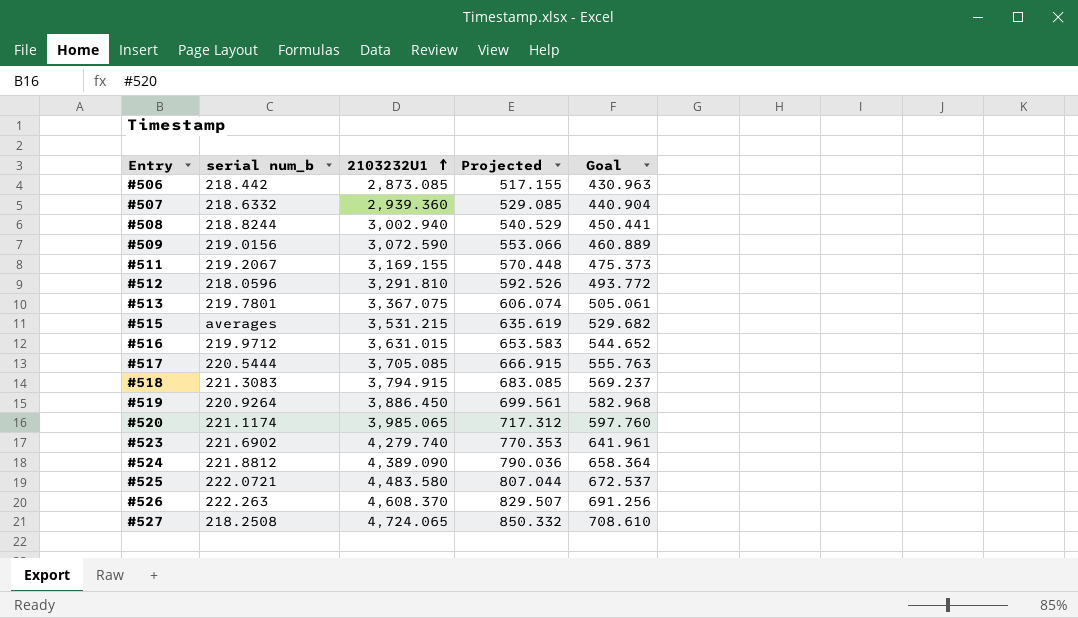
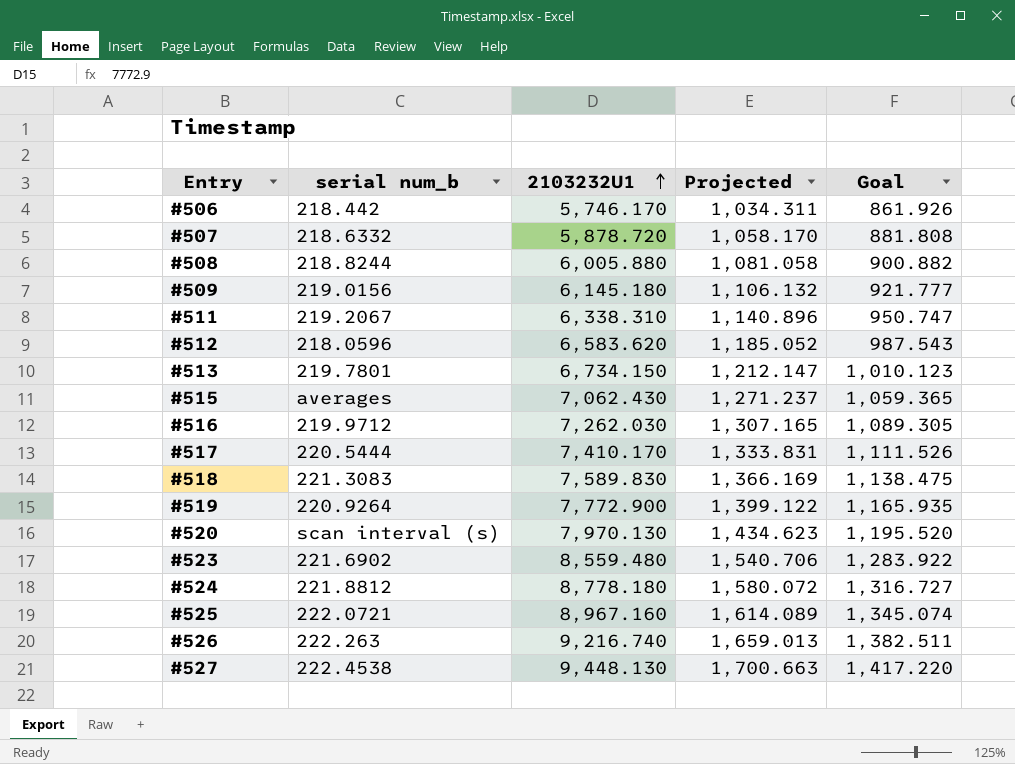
#506 | 2103232U1: 2,873.085 -> 5,746.170
#506 | Projected: 517.155 -> 1,034.311
#506 | Goal: 430.963 -> 861.926
#507 | 2103232U1: 2,939.360 -> 5,878.720
#507 | Projected: 529.085 -> 1,058.170
#507 | Goal: 440.904 -> 881.808
#508 | 2103232U1: 3,002.940 -> 6,005.880
#508 | Projected: 540.529 -> 1,081.058
#508 | Goal: 450.441 -> 900.882
#509 | 2103232U1: 3,072.590 -> 6,145.180
#509 | Projected: 553.066 -> 1,106.132
#509 | Goal: 460.889 -> 921.777
#511 | 2103232U1: 3,169.155 -> 6,338.310
#511 | Projected: 570.448 -> 1,140.896
#511 | Goal: 475.373 -> 950.747
#512 | 2103232U1: 3,291.810 -> 6,583.620
#512 | Projected: 592.526 -> 1,185.052
#512 | Goal: 493.772 -> 987.543
#513 | 2103232U1: 3,367.075 -> 6,734.150
#513 | Projected: 606.074 -> 1,212.147
#513 | Goal: 505.061 -> 1,010.123
#515 | 2103232U1: 3,531.215 -> 7,062.430
#515 | Projected: 635.619 -> 1,271.237
#515 | Goal: 529.682 -> 1,059.365
#516 | 2103232U1: 3,631.015 -> 7,262.030
#516 | Projected: 653.583 -> 1,307.165
#516 | Goal: 544.652 -> 1,089.305
#517 | 2103232U1: 3,705.085 -> 7,410.170
#517 | Projected: 666.915 -> 1,333.831
#517 | Goal: 555.763 -> 1,111.526
#518 | 2103232U1: 3,794.915 -> 7,589.830
#518 | Projected: 683.085 -> 1,366.169
#518 | Goal: 569.237 -> 1,138.475
#519 | 2103232U1: 3,886.450 -> 7,772.900
#519 | Projected: 699.561 -> 1,399.122
#519 | Goal: 582.968 -> 1,165.935
#520 | serial num_b: 221.1174 -> scan interval (s)
#520 | 2103232U1: 3,985.065 -> 7,970.130
#520 | Projected: 717.312 -> 1,434.623
#520 | Goal: 597.760 -> 1,195.520
#523 | 2103232U1: 4,279.740 -> 8,559.480
#523 | Projected: 770.353 -> 1,540.706
#523 | Goal: 641.961 -> 1,283.922
#524 | 2103232U1: 4,389.090 -> 8,778.180
#524 | Projected: 790.036 -> 1,580.072
#524 | Goal: 658.364 -> 1,316.727
#525 | 2103232U1: 4,483.580 -> 8,967.160
#525 | Projected: 807.044 -> 1,614.089
#525 | Goal: 672.537 -> 1,345.074
#526 | 2103232U1: 4,608.370 -> 9,216.740
#526 | Projected: 829.507 -> 1,659.013
#526 | Goal: 691.256 -> 1,382.511
#527 | serial num_b: 218.2508 -> 222.4538
#527 | 2103232U1: 4,724.065 -> 9,448.130
#527 | Projected: 850.332 -> 1,700.663
#527 | Goal: 708.610 -> 1,417.220

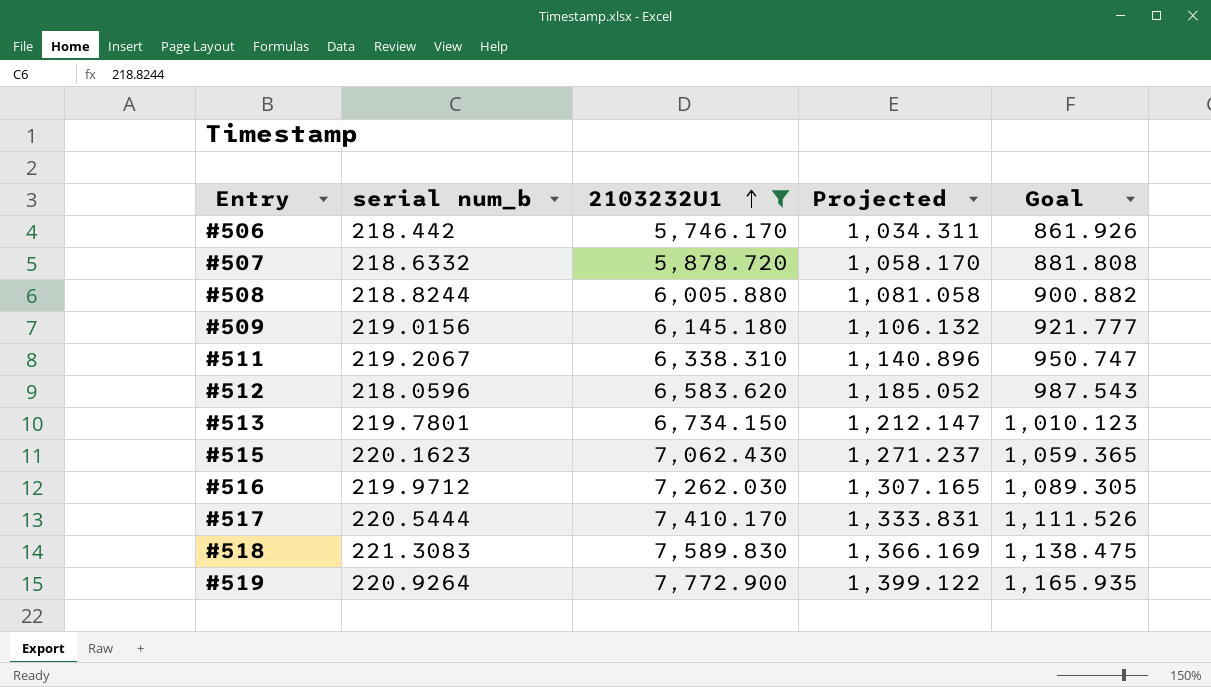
filter: none -> 2103232U1 <= 7,772.900
#515 | serial num_b: averages -> 220.1623

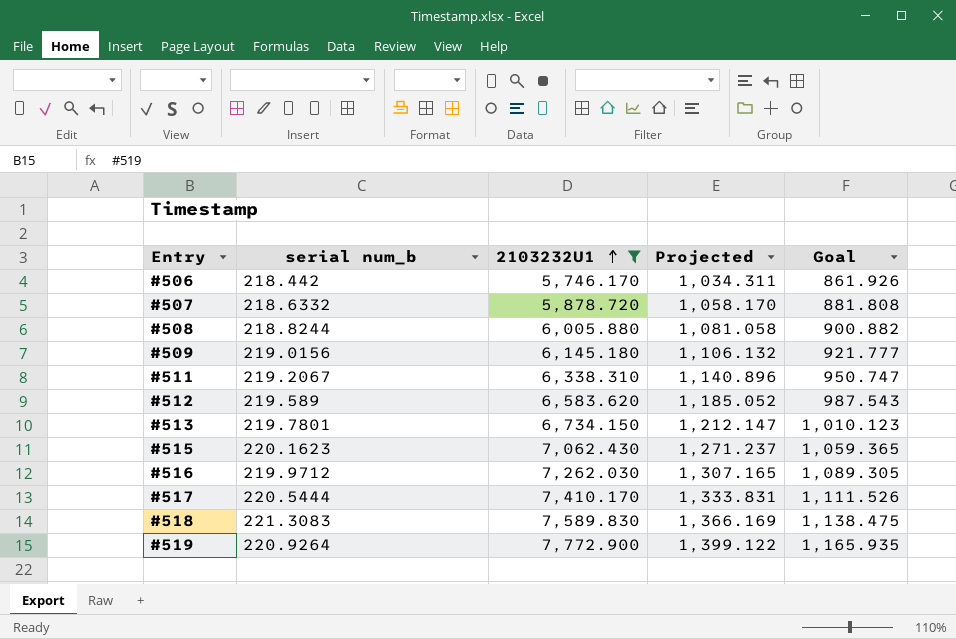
#512 | serial num_b: 218.0596 -> 219.589

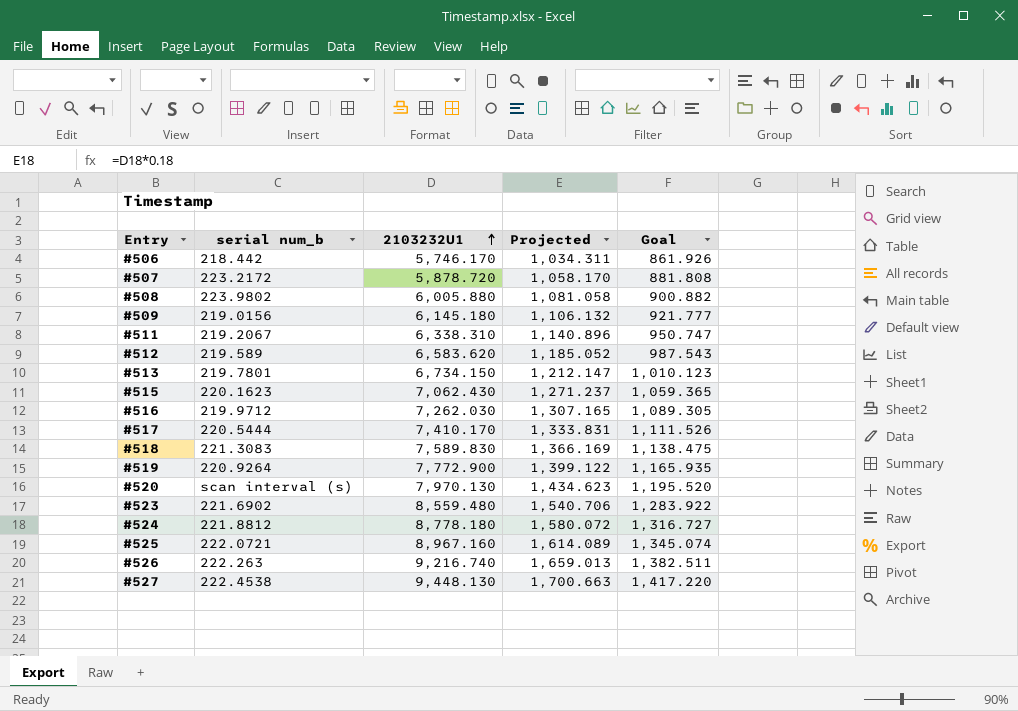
filter: 2103232U1 <= 7,772.900 -> none
#507 | serial num_b: 218.6332 -> 223.2172
#508 | serial num_b: 218.8244 -> 223.9802

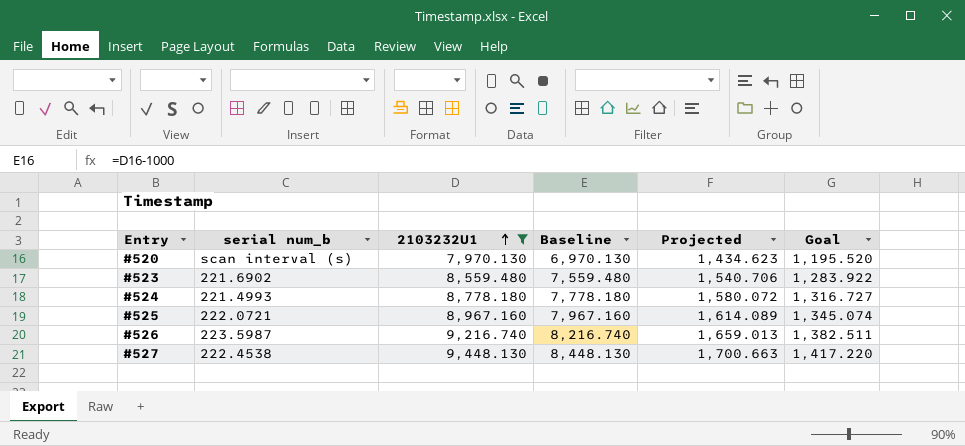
filter: none -> 2103232U1 >= 7,970.130
column Baseline | formula: none -> [2103232U1] - 1000
#524 | serial num_b: 221.8812 -> 221.4993
#526 | serial num_b: 222.263 -> 223.5987

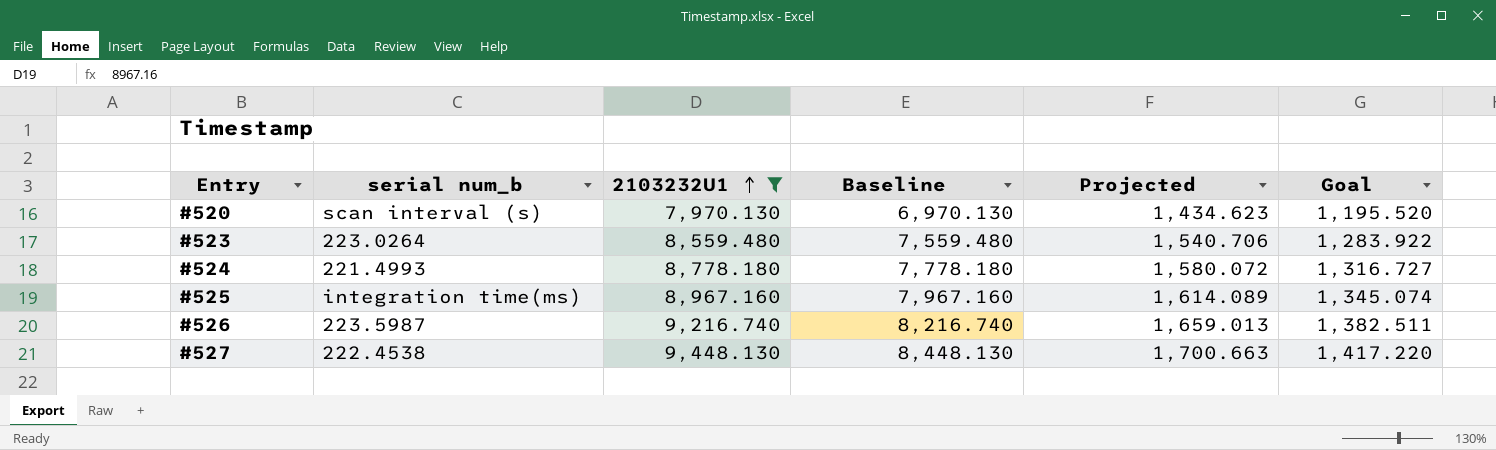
#523 | serial num_b: 221.6902 -> 223.0264
#525 | serial num_b: 222.0721 -> integration time(ms)

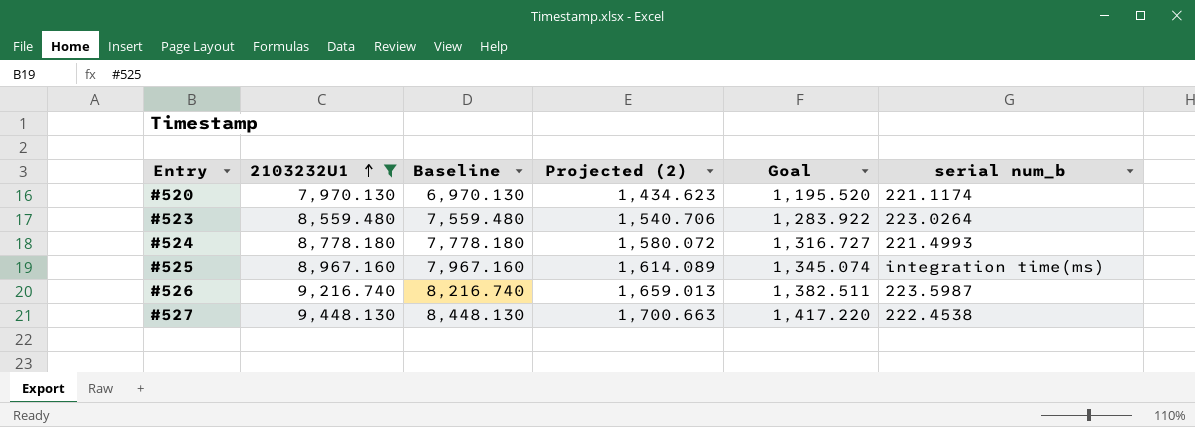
column name: Projected -> Projected (2)
column serial num_b | position: 2 -> 6
#520 | serial num_b: scan interval (s) -> 221.1174

